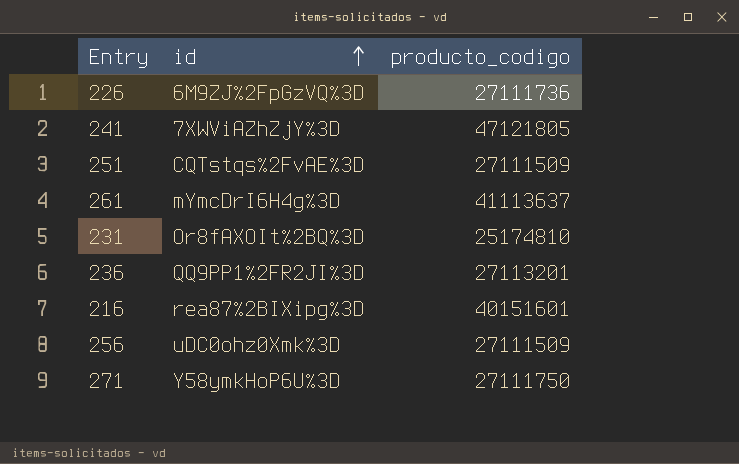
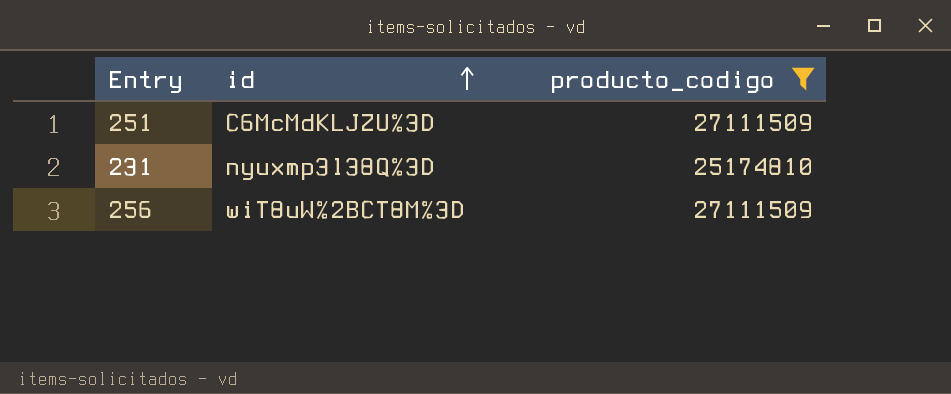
filter: none -> producto_codigo <= 27111509
251 | id: CQTstqs%2FvAE%3D -> C6McMdKLJZU%3D
231 | id: Or8fAXOIt%2BQ%3D -> nyuxmp3l38Q%3D
256 | id: uDC0ohz0Xmk%3D -> wiT8uW%2BCT8M%3D

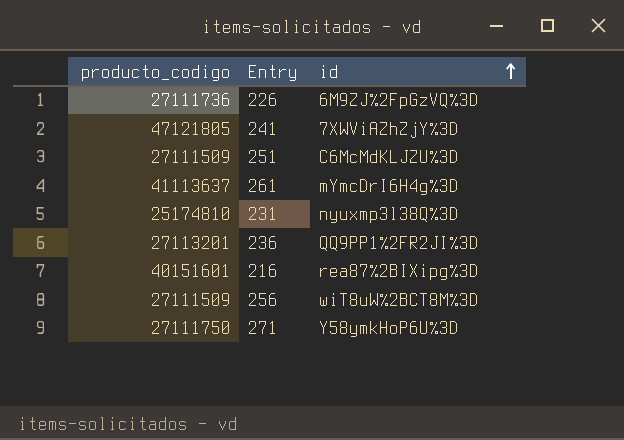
filter: producto_codigo <= 27111509 -> none
column producto_codigo | position: 3 -> 1

